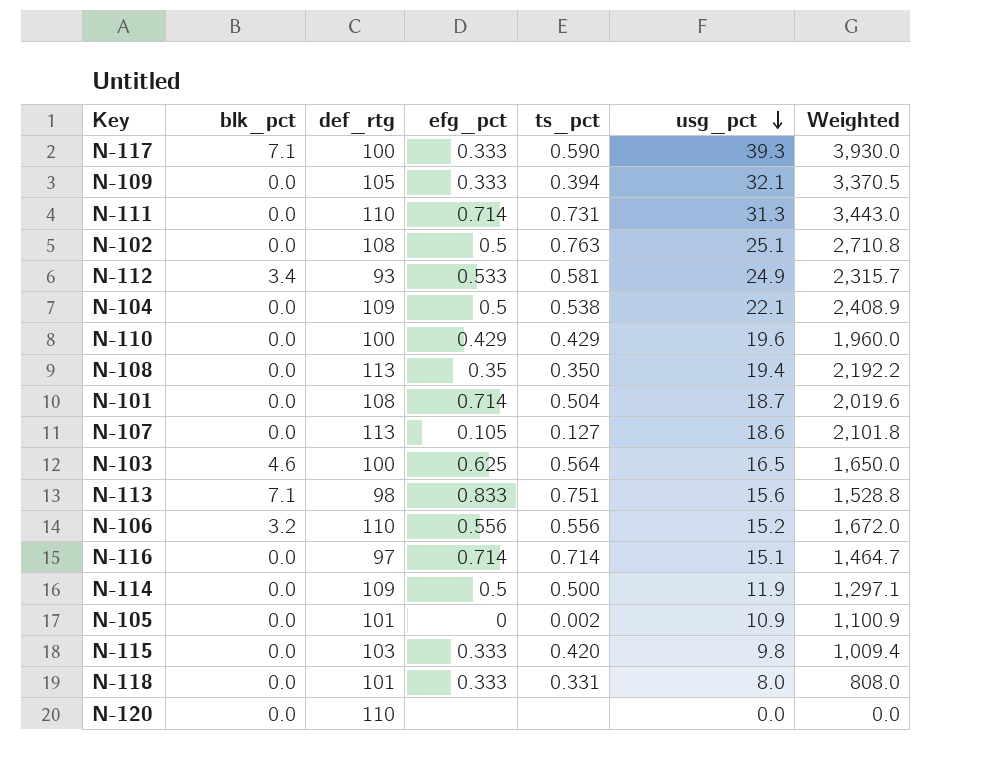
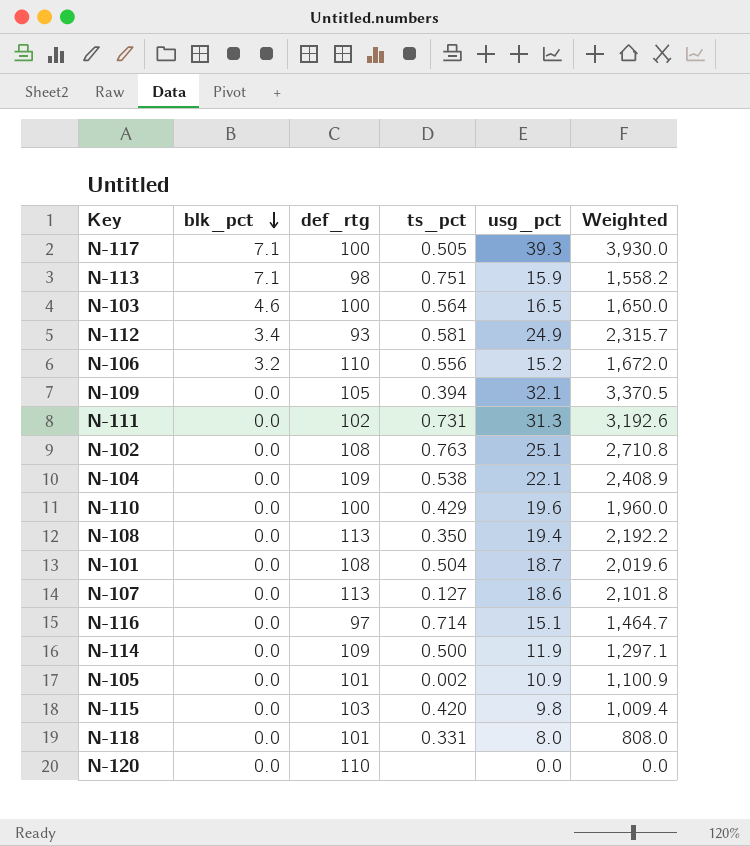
row order: usg_pct descending -> blk_pct descending
column efg_pct | position: 4 -> none
N-117 | ts_pct: 0.590 -> 0.505
N-113 | usg_pct: 15.6 -> 15.9
N-113 | Weighted: 1,528.8 -> 1,558.2
N-111 | def_rtg: 110 -> 102
N-111 | Weighted: 3,443.0 -> 3,192.6

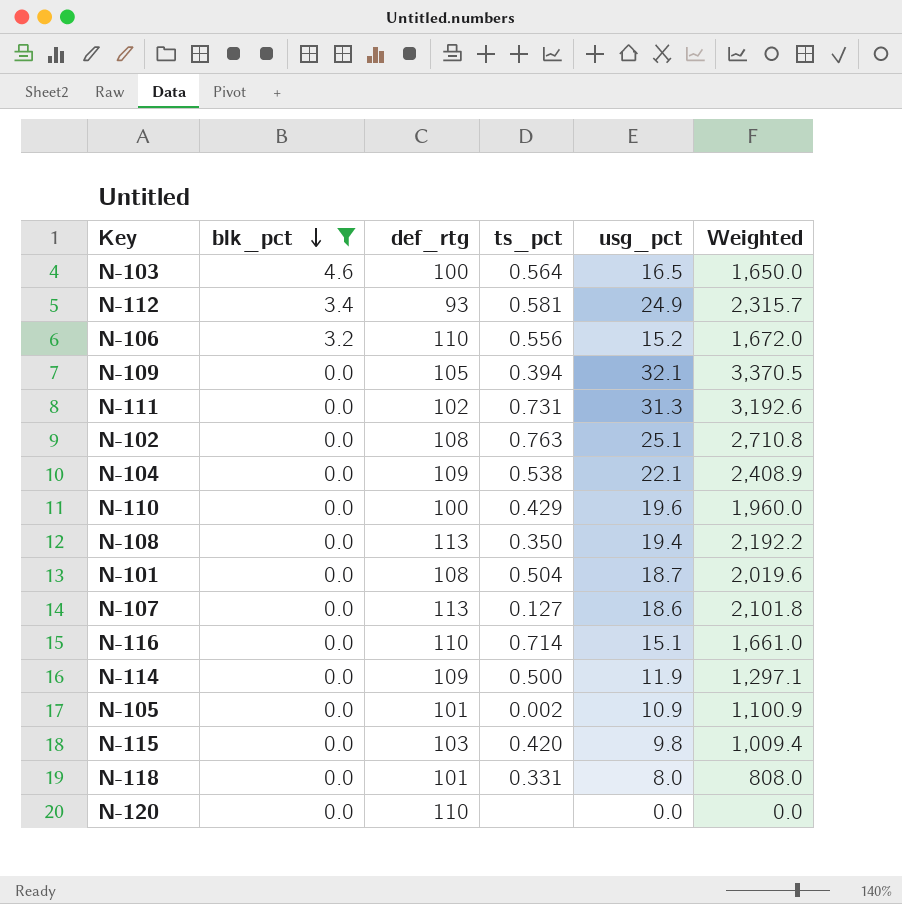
filter: none -> blk_pct != 7.1
N-116 | def_rtg: 97 -> 110
N-116 | Weighted: 1,464.7 -> 1,661.0

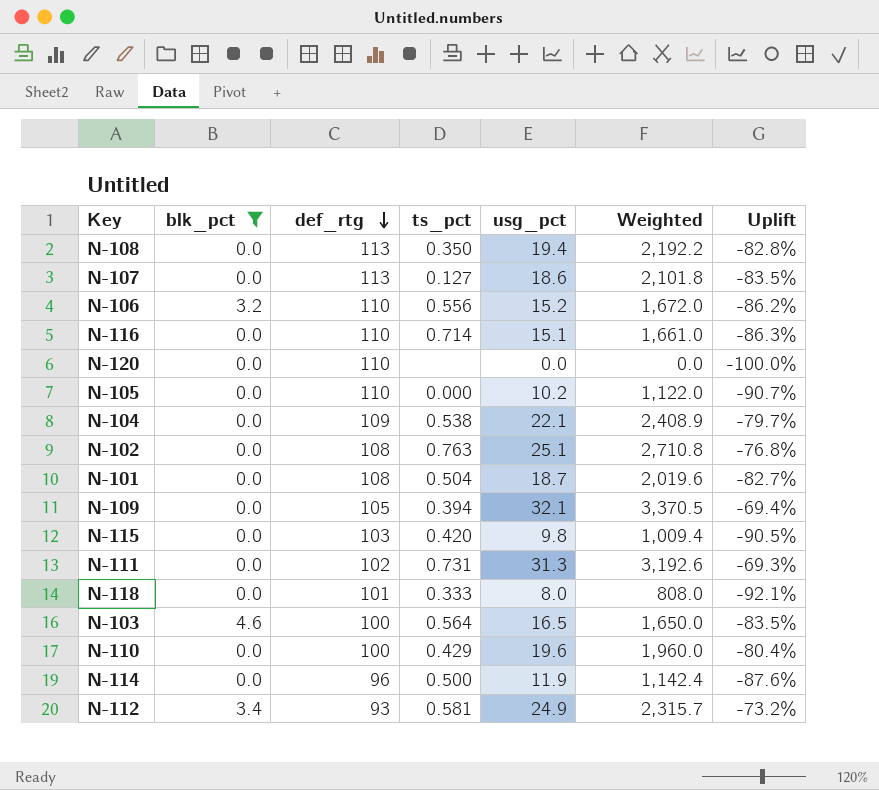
row order: blk_pct descending -> def_rtg descending
column Uplift | formula: none -> ([usg_pct] - [def_rtg]) / [def_rtg]
N-105 | def_rtg: 101 -> 110
N-105 | ts_pct: 0.002 -> 0.000
N-105 | usg_pct: 10.9 -> 10.2
N-105 | Weighted: 1,100.9 -> 1,122.0
N-118 | ts_pct: 0.331 -> 0.333
N-114 | def_rtg: 109 -> 96
N-114 | Weighted: 1,297.1 -> 1,142.4

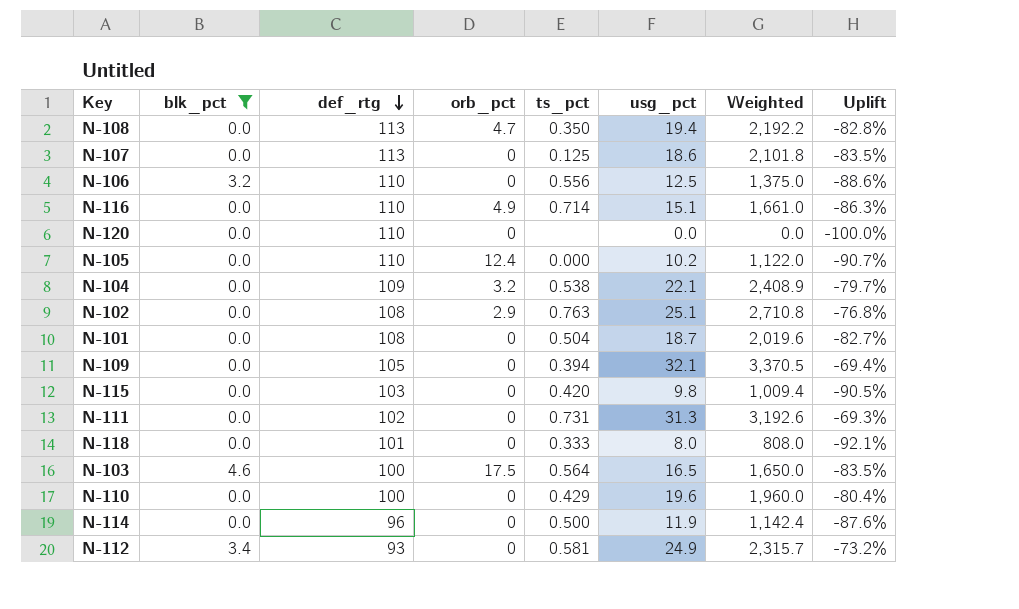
column orb_pct | position: none -> 4
N-107 | ts_pct: 0.127 -> 0.125
N-106 | usg_pct: 15.2 -> 12.5
N-106 | Weighted: 1,672.0 -> 1,375.0
N-106 | Uplift: -86.2% -> -88.6%

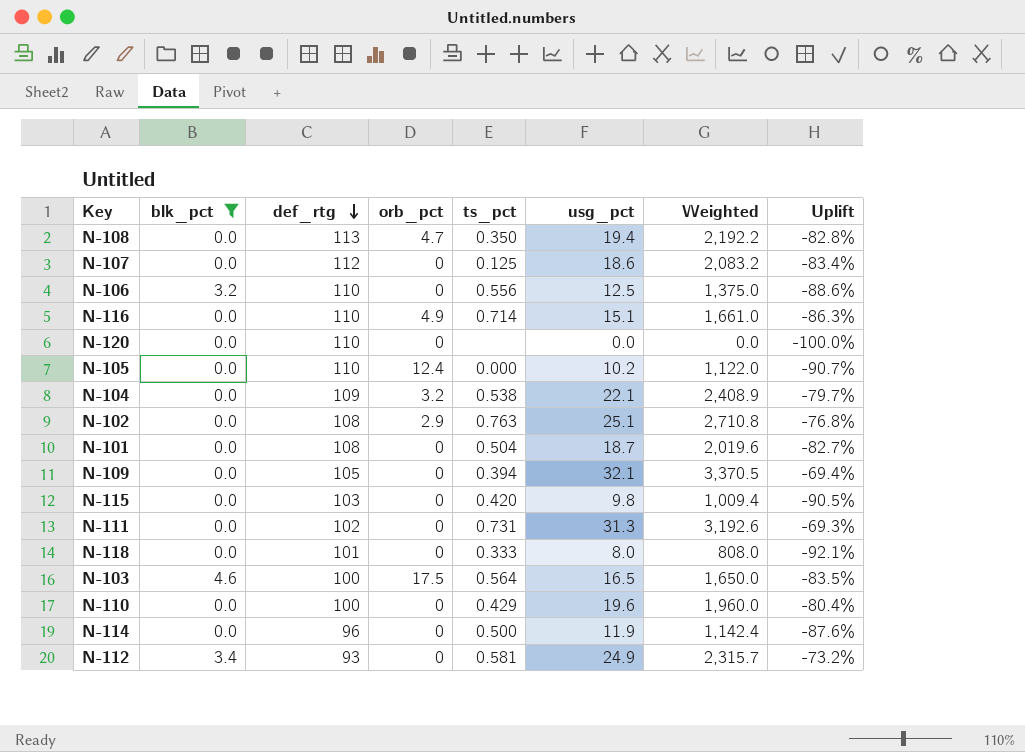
N-107 | def_rtg: 113 -> 112
N-107 | Weighted: 2,101.8 -> 2,083.2
N-107 | Uplift: -83.5% -> -83.4%

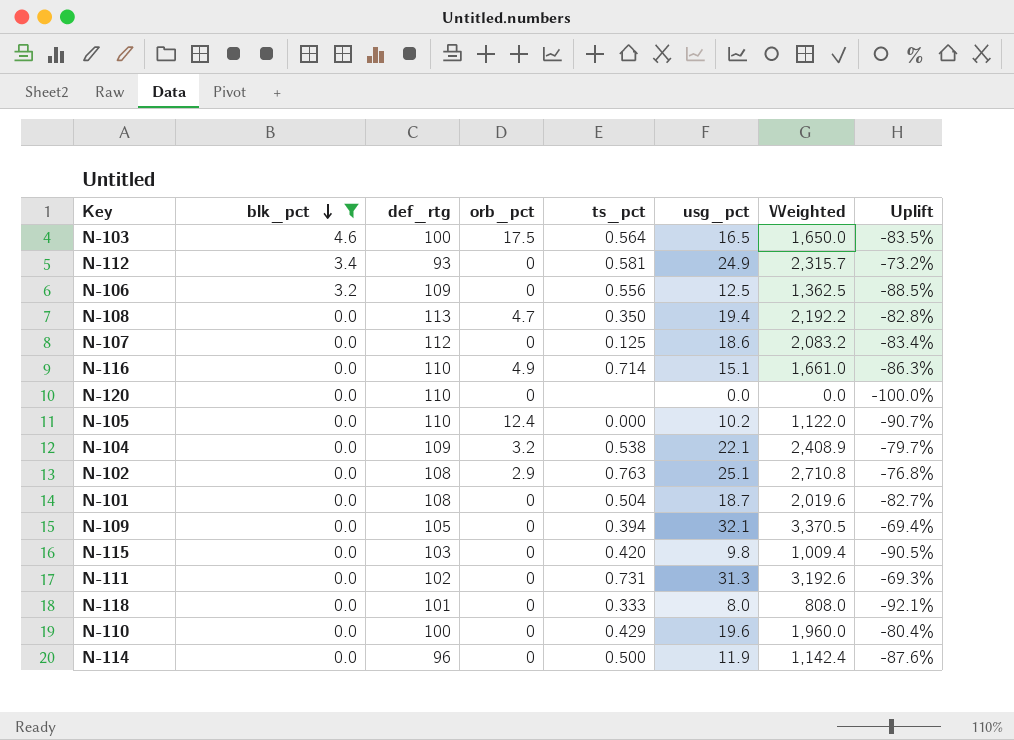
row order: def_rtg descending -> blk_pct descending
N-106 | def_rtg: 110 -> 109
N-106 | Weighted: 1,375.0 -> 1,362.5
N-106 | Uplift: -88.6% -> -88.5%

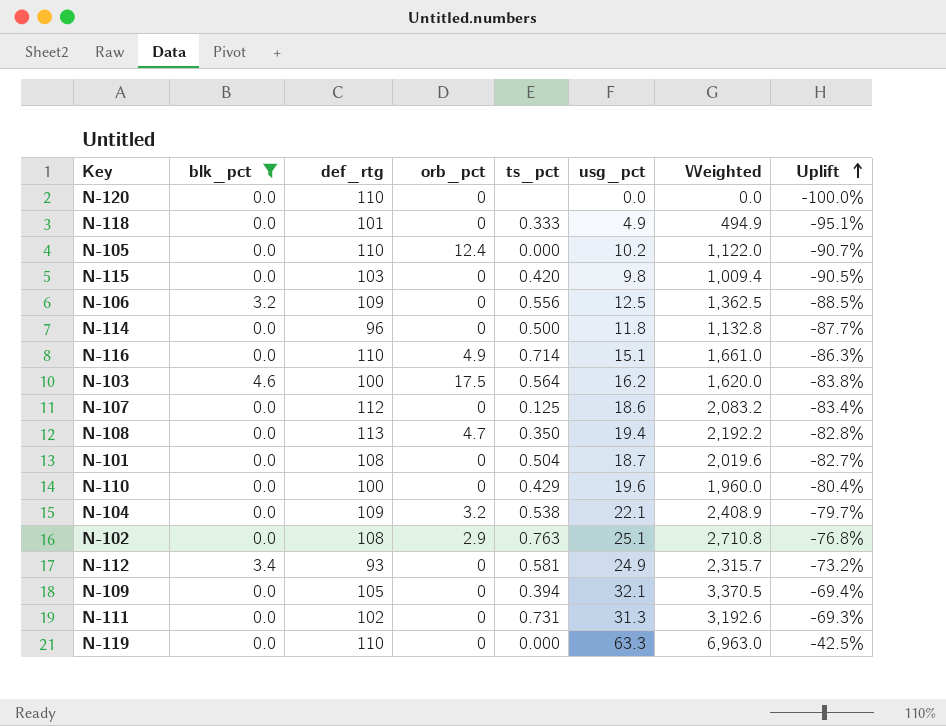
row order: blk_pct descending -> Uplift ascending
N-118 | usg_pct: 8.0 -> 4.9
N-118 | Weighted: 808.0 -> 494.9
N-118 | Uplift: -92.1% -> -95.1%
N-114 | usg_pct: 11.9 -> 11.8
N-114 | Weighted: 1,142.4 -> 1,132.8
N-114 | Uplift: -87.6% -> -87.7%
N-103 | usg_pct: 16.5 -> 16.2
N-103 | Weighted: 1,650.0 -> 1,620.0
N-103 | Uplift: -83.5% -> -83.8%
row N-119: none -> 0.0 | 110 | 0 | 0.000 | 63.3 | 6,963.0 | -42.5%

